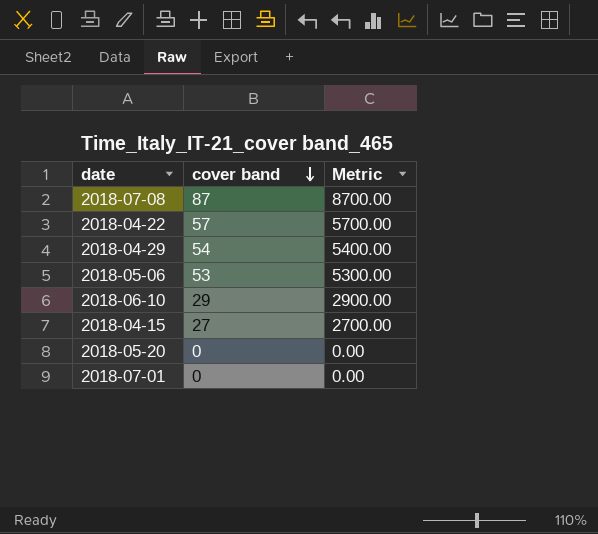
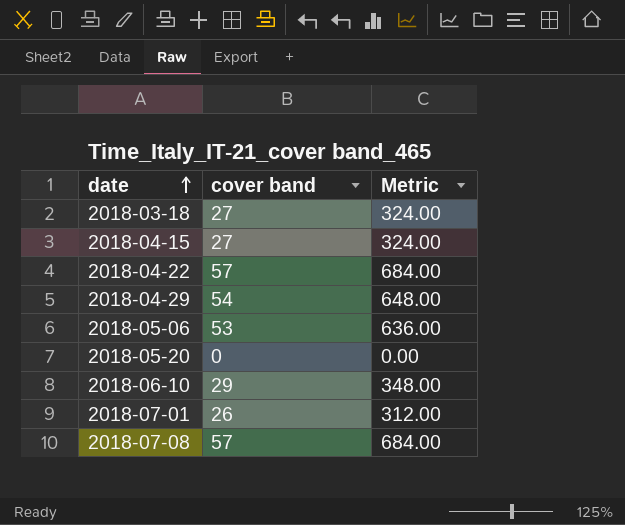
row order: cover band descending -> date ascending
column Metric | formula: [cover band] * 100 -> [cover band] * 12
row 2018-03-18: none -> 27 | 324.00
2018-07-01 | cover band: 0 -> 26
2018-07-08 | cover band: 87 -> 57

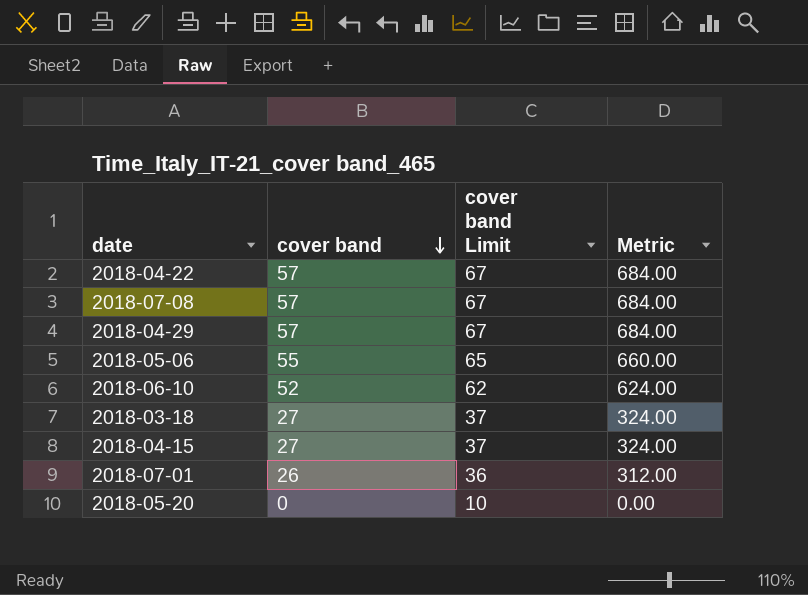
row order: date ascending -> cover band descending
column cover band Limit | formula: none -> [cover band] + 10
2018-04-29 | cover band: 54 -> 57
2018-04-29 | Metric: 648.00 -> 684.00
2018-05-06 | cover band: 53 -> 55
2018-05-06 | Metric: 636.00 -> 660.00
2018-06-10 | cover band: 29 -> 52
2018-06-10 | Metric: 348.00 -> 624.00

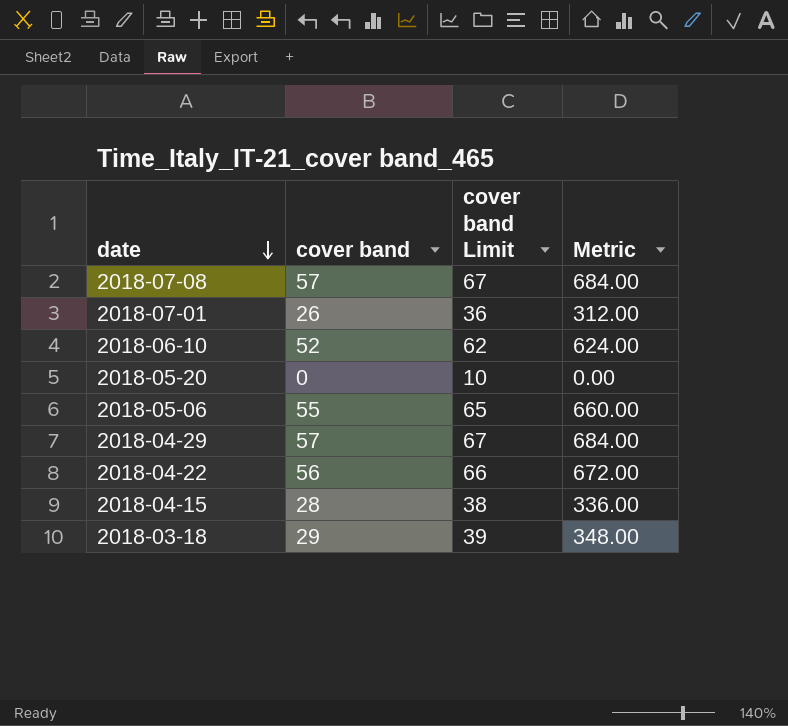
row order: cover band descending -> date descending
2018-04-22 | cover band: 57 -> 56
2018-04-22 | cover band Limit: 67 -> 66
2018-04-22 | Metric: 684.00 -> 672.00
2018-04-15 | cover band: 27 -> 28
2018-04-15 | cover band Limit: 37 -> 38
2018-04-15 | Metric: 324.00 -> 336.00
2018-03-18 | cover band: 27 -> 29
2018-03-18 | cover band Limit: 37 -> 39
2018-03-18 | Metric: 324.00 -> 348.00

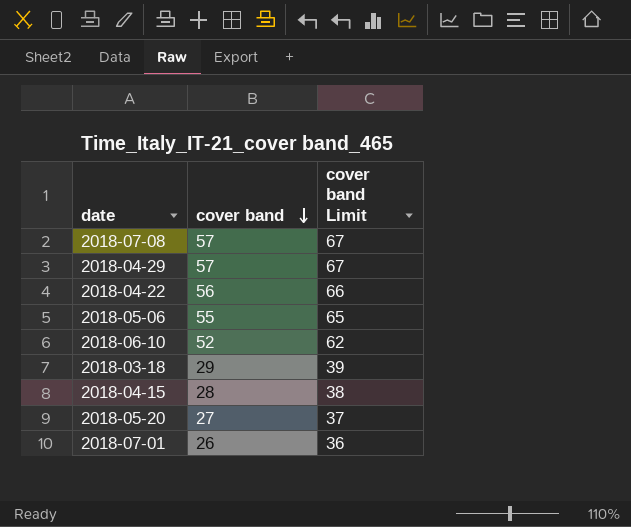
row order: date descending -> cover band descending
column Metric | formula: [cover band] * 12 -> none
2018-05-20 | cover band: 0 -> 27
2018-05-20 | cover band Limit: 10 -> 37

